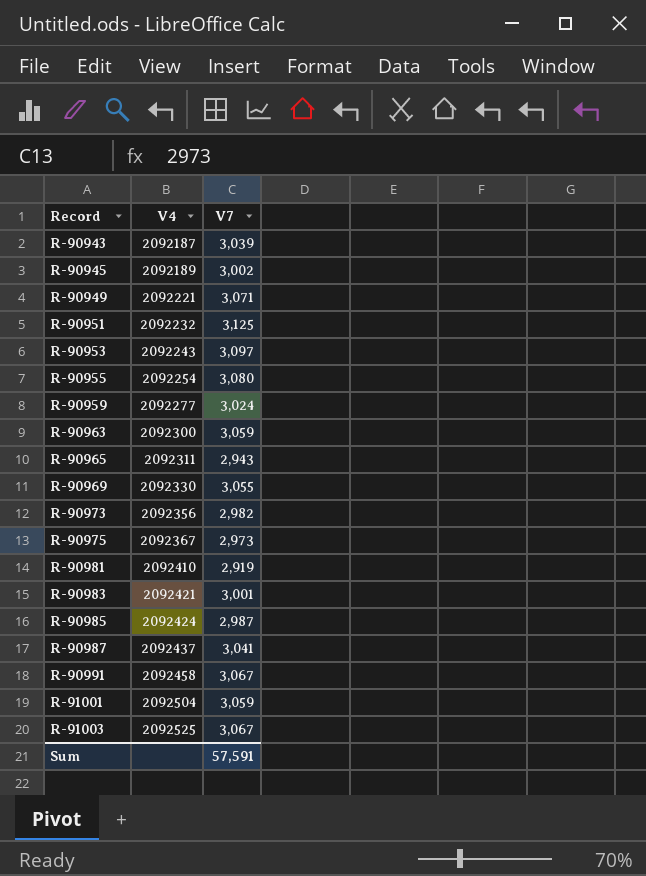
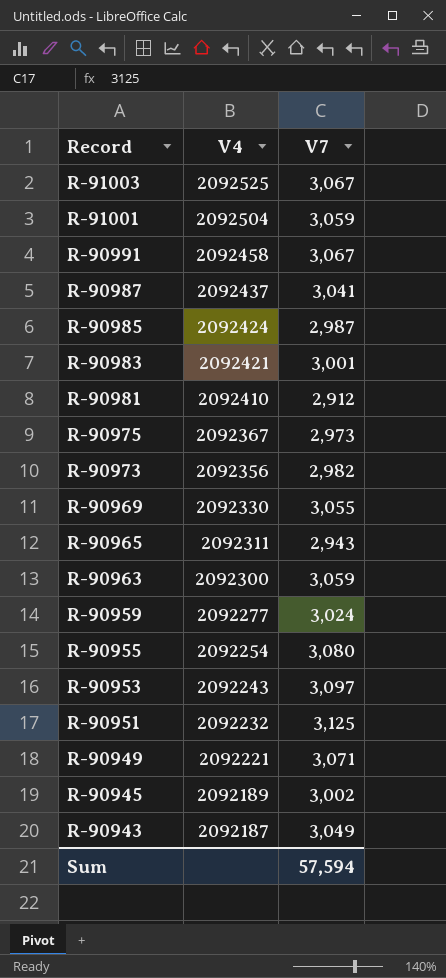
row order: Record ascending -> Record descending
R-90981 | V7: 2,919 -> 2,912
R-90943 | V7: 3,039 -> 3,049
Sum | V7: 57,591 -> 57,594

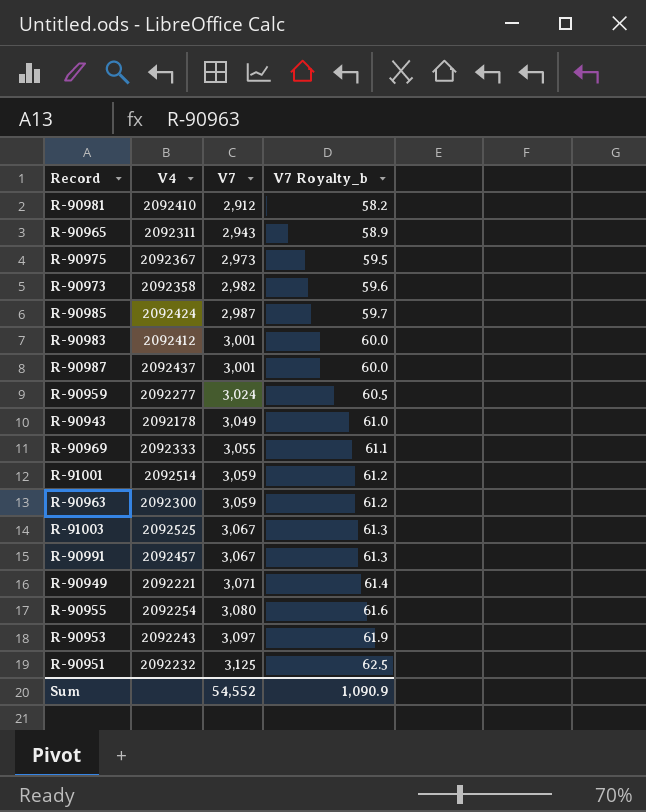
row order: Record descending -> V7 ascending
column V7 Royalty_b | formula: none -> [V7] * 0.02
row R-90945: 2092189 | 3,002 -> none
R-90973 | V4: 2092356 -> 2092358
R-90983 | V4: 2092421 -> 2092412
R-90987 | V7: 3,041 -> 3,001
R-90943 | V4: 2092187 -> 2092178
R-90969 | V4: 2092330 -> 2092333
R-91001 | V4: 2092504 -> 2092514
R-90991 | V4: 2092458 -> 2092457
Sum | V7: 57,594 -> 54,552

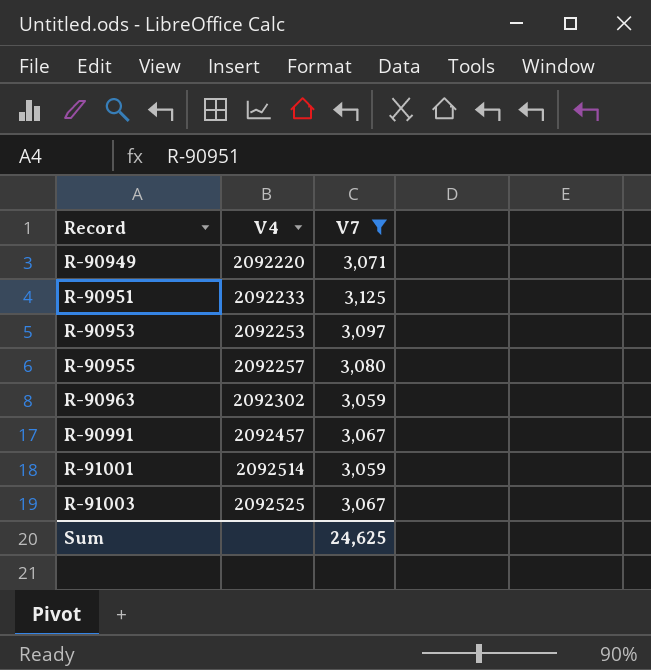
filter: none -> V7 >= 3,059
row order: V7 ascending -> Record ascending
column V7 Royalty_b | formula: [V7] * 0.02 -> none
R-90949 | V4: 2092221 -> 2092220
R-90951 | V4: 2092232 -> 2092233
R-90953 | V4: 2092243 -> 2092253
R-90955 | V4: 2092254 -> 2092257
R-90963 | V4: 2092300 -> 2092302
Sum | V7: 54,552 -> 24,625

